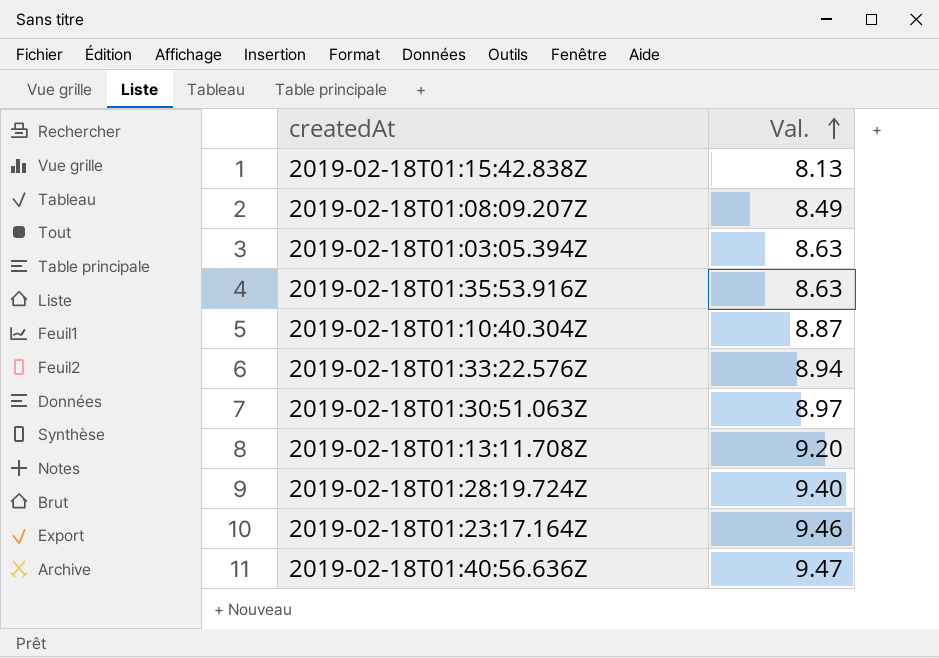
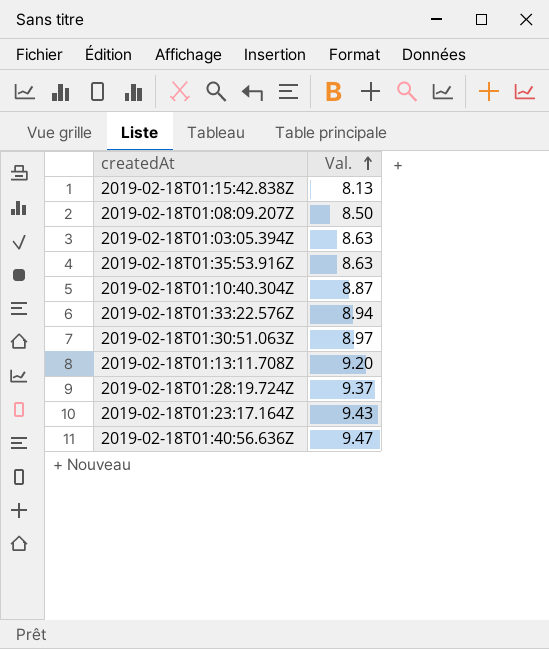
2019-02-18T01:08:09.207Z | Val.: 8.49 -> 8.50
2019-02-18T01:28:19.724Z | Val.: 9.40 -> 9.37
2019-02-18T01:23:17.164Z | Val.: 9.46 -> 9.43

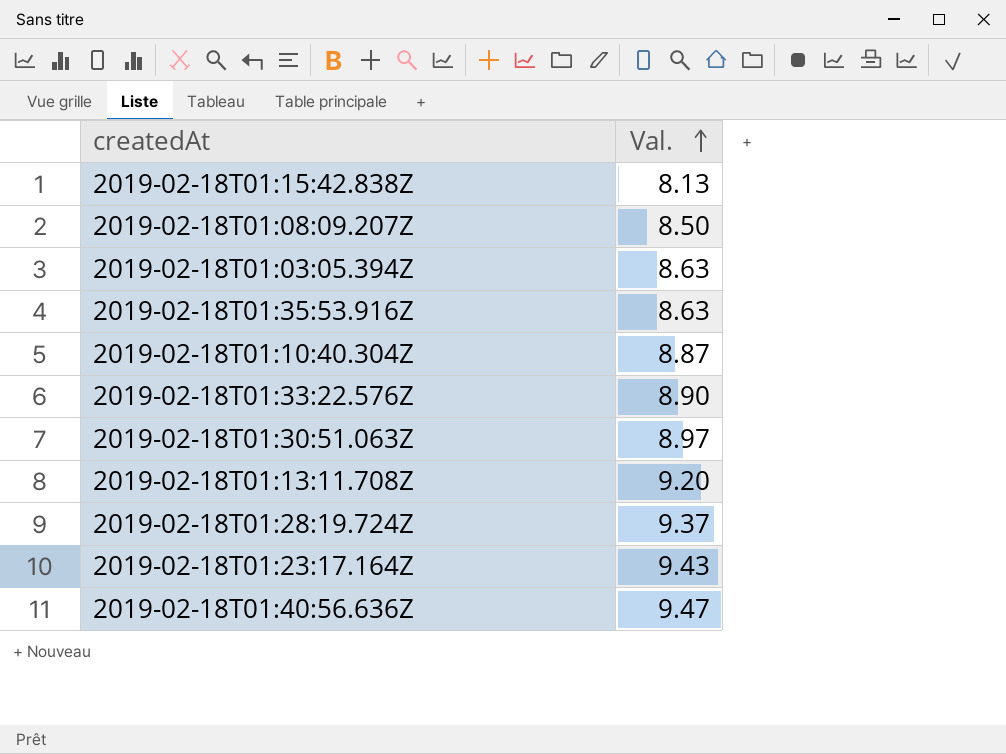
2019-02-18T01:33:22.576Z | Val.: 8.94 -> 8.90

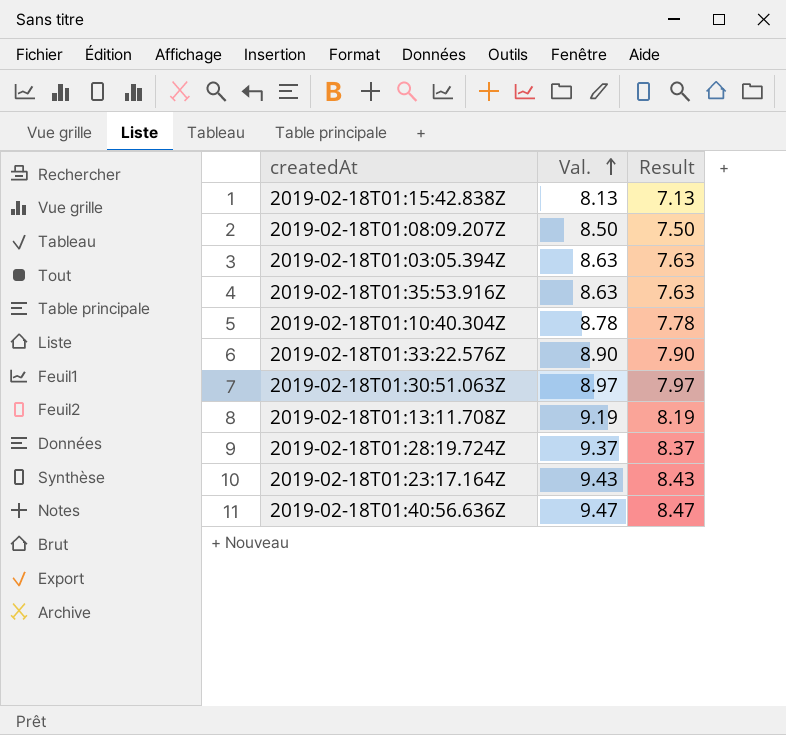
column Result | formula: none -> [Val.] - 1
2019-02-18T01:10:40.304Z | Val.: 8.87 -> 8.78
2019-02-18T01:13:11.708Z | Val.: 9.20 -> 9.19

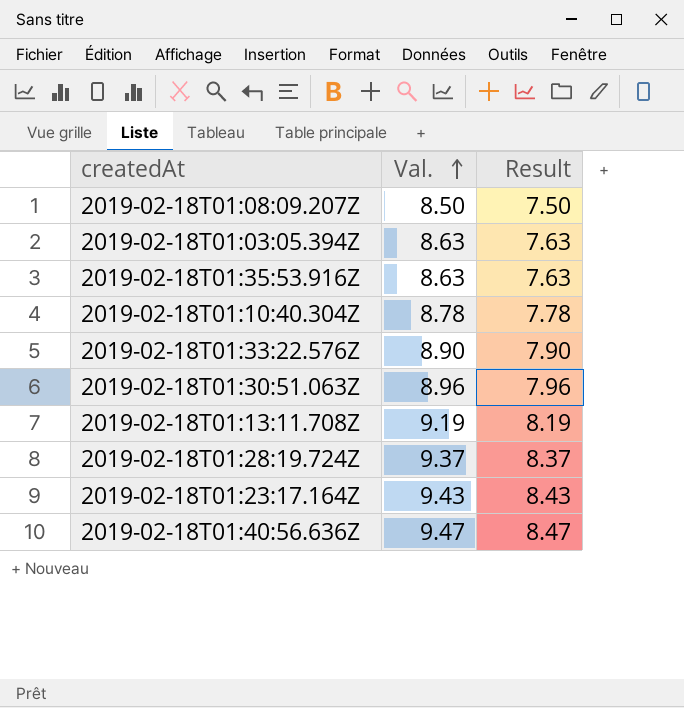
row 2019-02-18T01:15:42.838Z: 8.13 | 7.13 -> none
2019-02-18T01:30:51.063Z | Val.: 8.97 -> 8.96
2019-02-18T01:30:51.063Z | Result: 7.97 -> 7.96

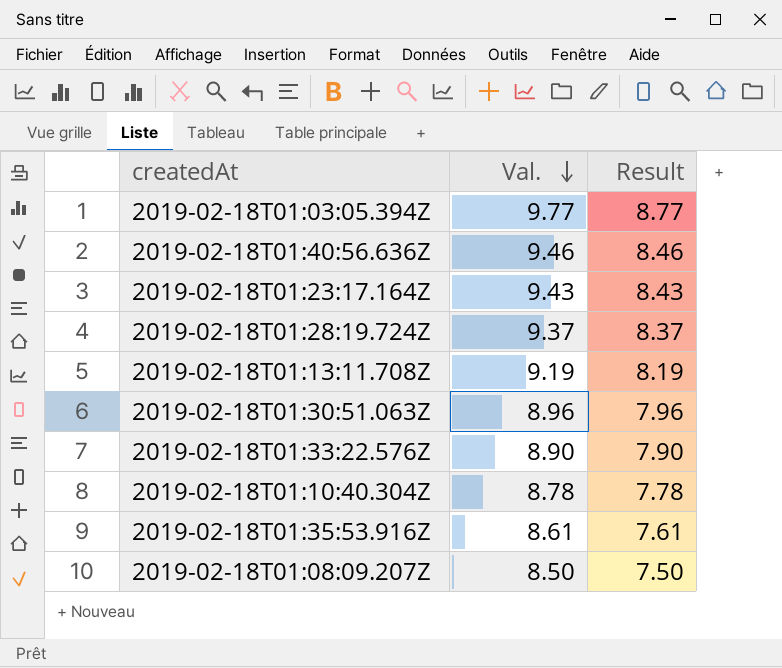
row order: Val. ascending -> Val. descending
2019-02-18T01:03:05.394Z | Val.: 8.63 -> 9.77
2019-02-18T01:03:05.394Z | Result: 7.63 -> 8.77
2019-02-18T01:40:56.636Z | Val.: 9.47 -> 9.46
2019-02-18T01:40:56.636Z | Result: 8.47 -> 8.46
2019-02-18T01:35:53.916Z | Val.: 8.63 -> 8.61
2019-02-18T01:35:53.916Z | Result: 7.63 -> 7.61

